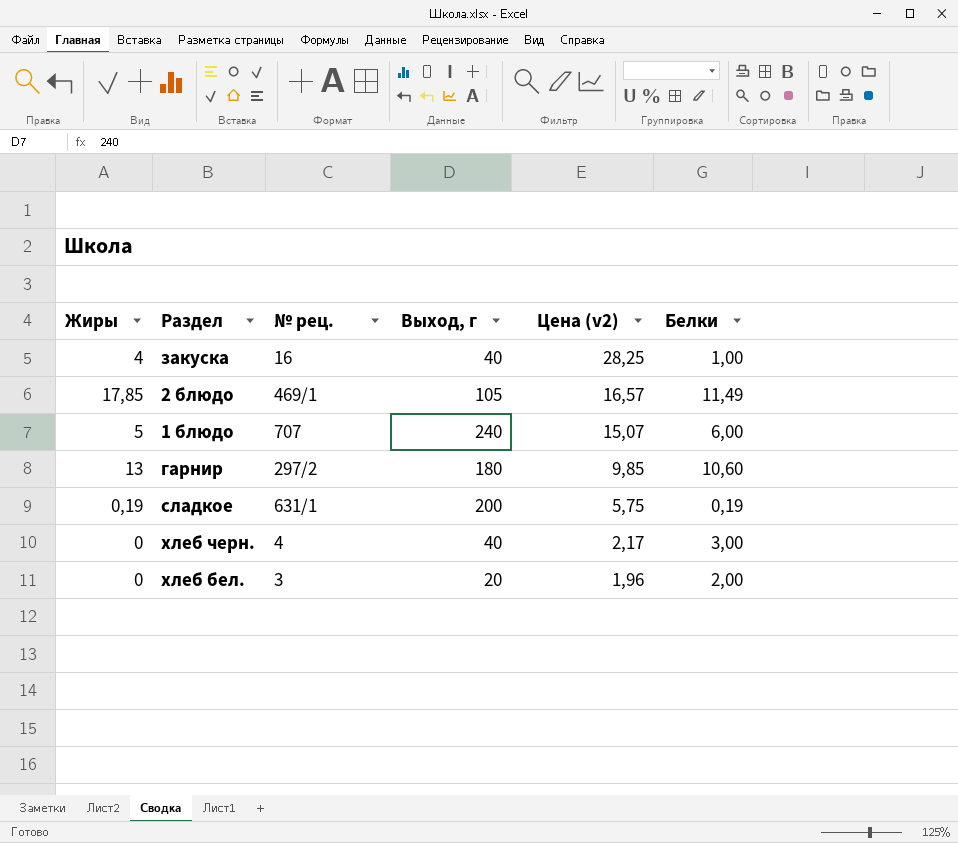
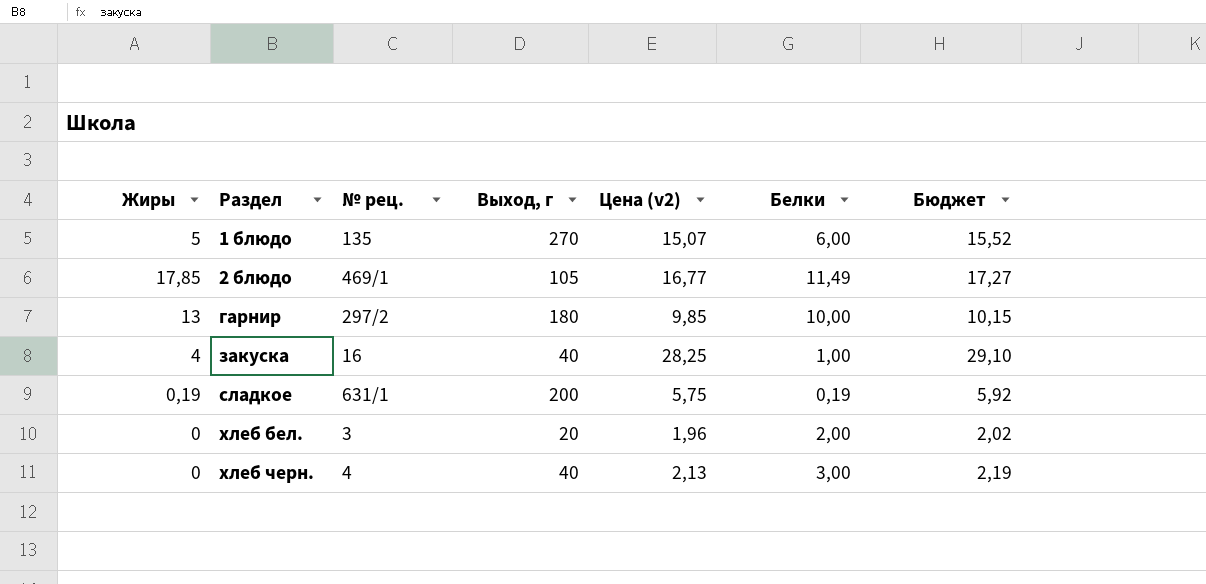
row order: Цена (v2) descending -> Раздел ascending
column Бюджет | formula: none -> [Цена (v2)] * 1,03
1 блюдо | № рец.: 707 -> 135
1 блюдо | Выход, г: 240 -> 270
2 блюдо | Цена (v2): 16,57 -> 16,77
гарнир | Белки: 10,60 -> 10,00
хлеб черн. | Цена (v2): 2,17 -> 2,13

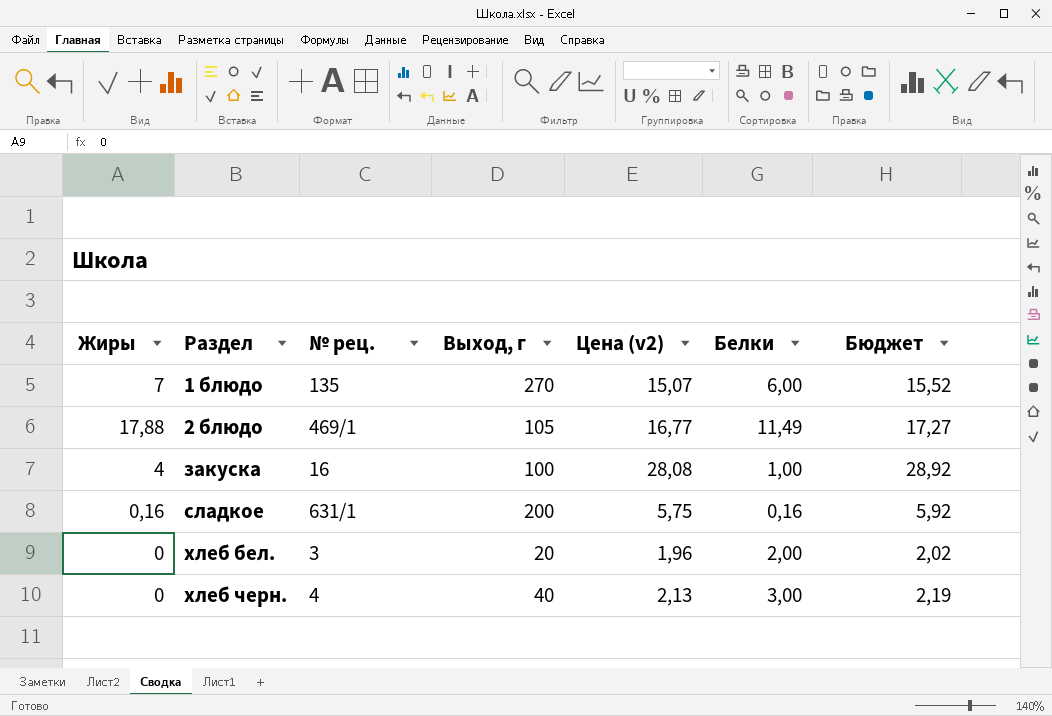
row гарнир: 13 | 297/2 | 180 | 9,85 | 10,00 | 10,15 -> none
1 блюдо | Жиры: 5 -> 7
2 блюдо | Жиры: 17,85 -> 17,88
закуска | Выход, г: 40 -> 100
закуска | Цена (v2): 28,25 -> 28,08
закуска | Бюджет: 29,10 -> 28,92
сладкое | Жиры: 0,19 -> 0,16
сладкое | Белки: 0,19 -> 0,16

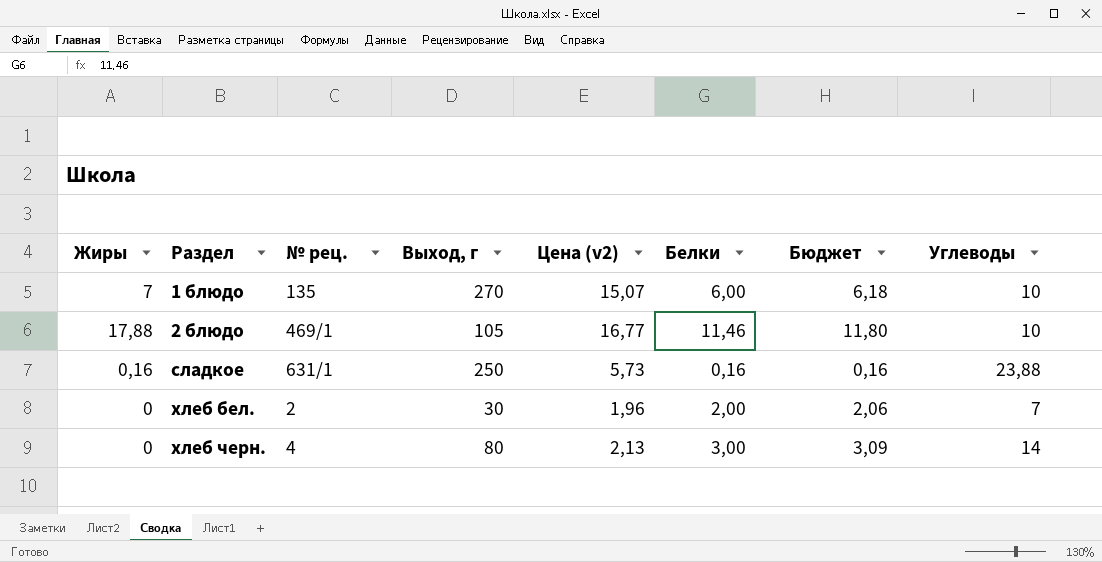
column Бюджет | formula: [Цена (v2)] * 1,03 -> [Белки] * 1,03
column Углеводы | position: none -> 8
row закуска: 4 | 16 | 100 | 28,08 | 1,00 | 28,92 -> none
2 блюдо | Белки: 11,49 -> 11,46
сладкое | Выход, г: 200 -> 250
сладкое | Цена (v2): 5,75 -> 5,73
хлеб бел. | № рец.: 3 -> 2
хлеб бел. | Выход, г: 20 -> 30
хлеб черн. | Выход, г: 40 -> 80

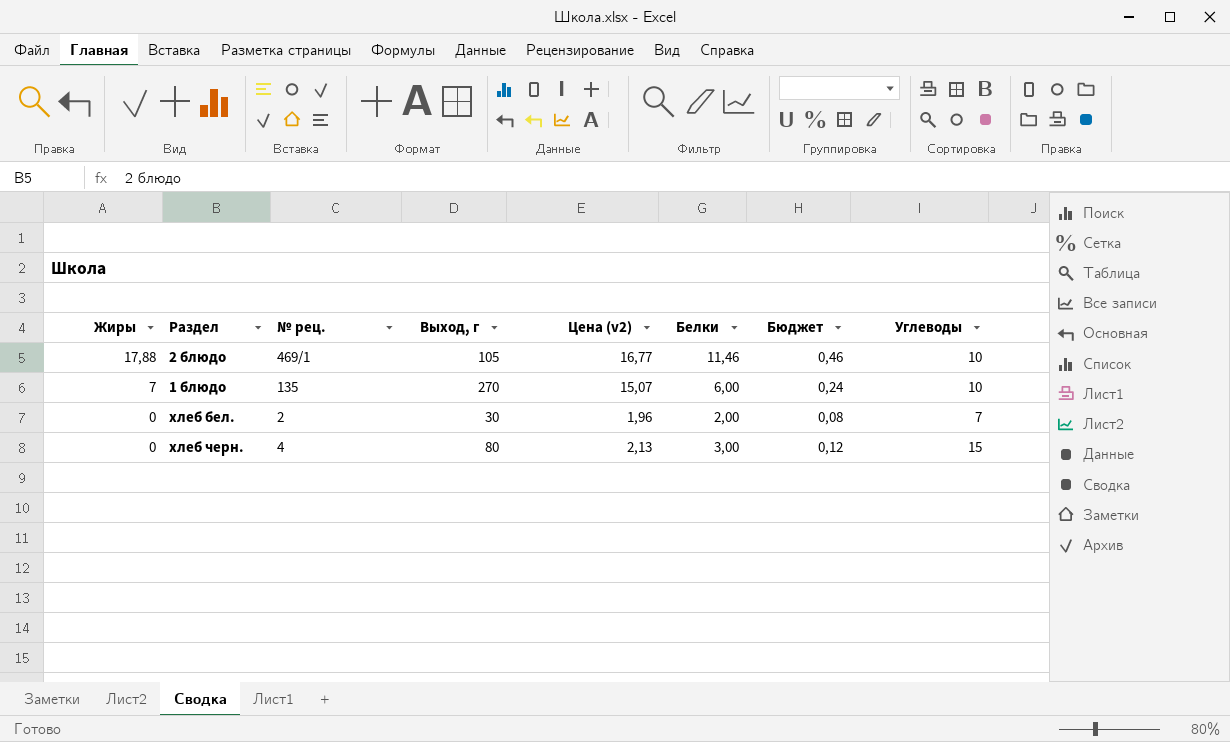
row order: Раздел ascending -> Жиры descending
column Бюджет | formula: [Белки] * 1,03 -> [Белки] * 0,04
row сладкое: 0,16 | 631/1 | 250 | 5,73 | 0,16 | 0,16 | 23,88 -> none
хлеб черн. | Углеводы: 14 -> 15

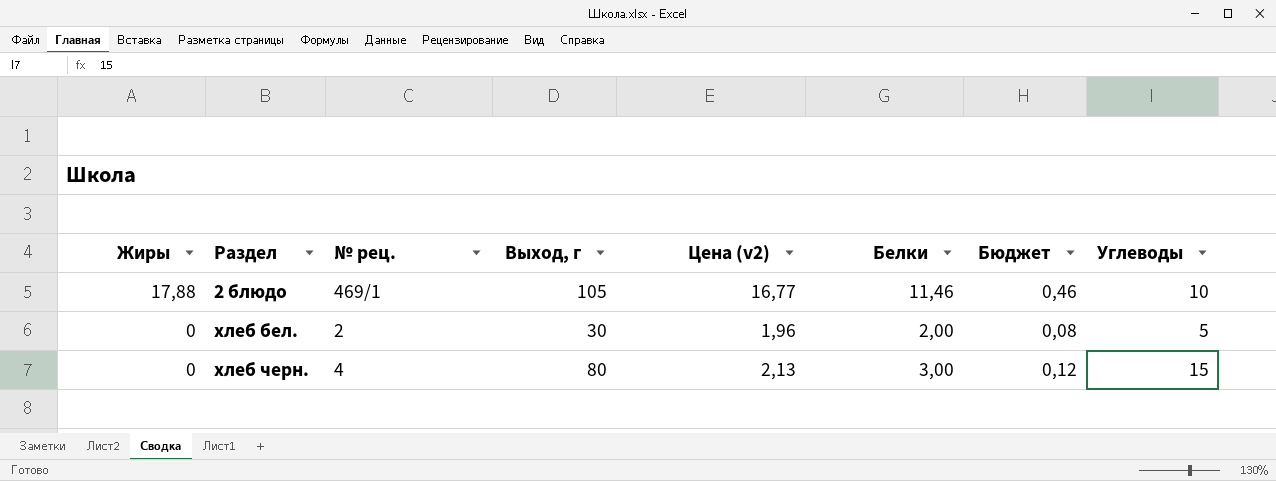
row 1 блюдо: 7 | 135 | 270 | 15,07 | 6,00 | 0,24 | 10 -> none
хлеб бел. | Углеводы: 7 -> 5

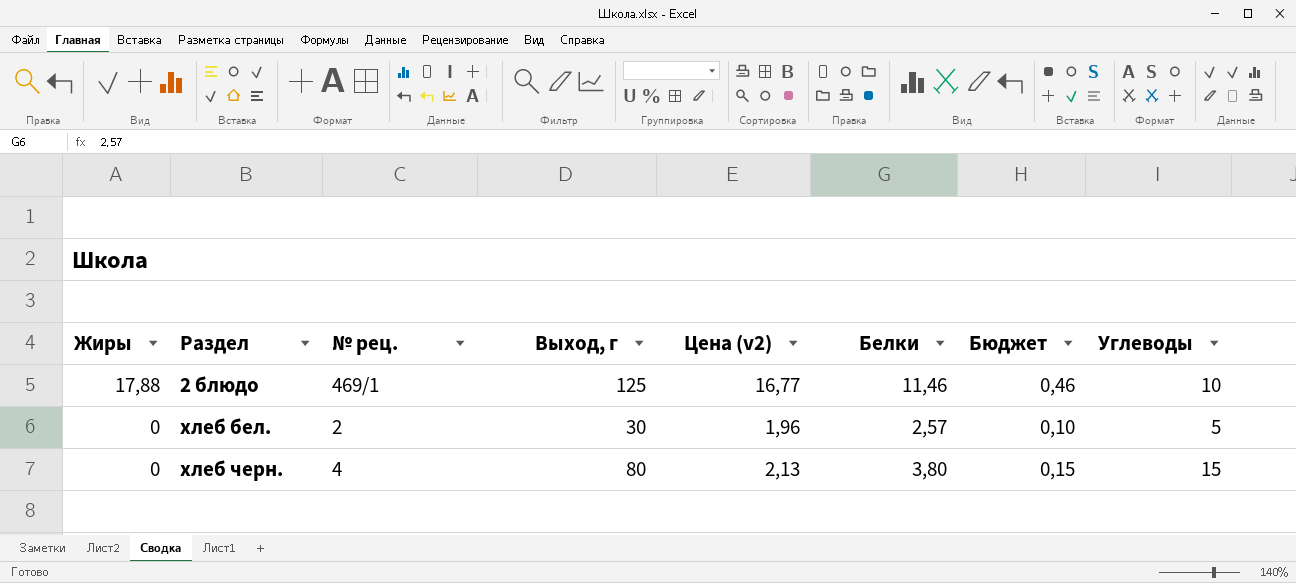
2 блюдо | Выход, г: 105 -> 125
хлеб бел. | Белки: 2,00 -> 2,57
хлеб бел. | Бюджет: 0,08 -> 0,10
хлеб черн. | Белки: 3,00 -> 3,80
хлеб черн. | Бюджет: 0,12 -> 0,15

